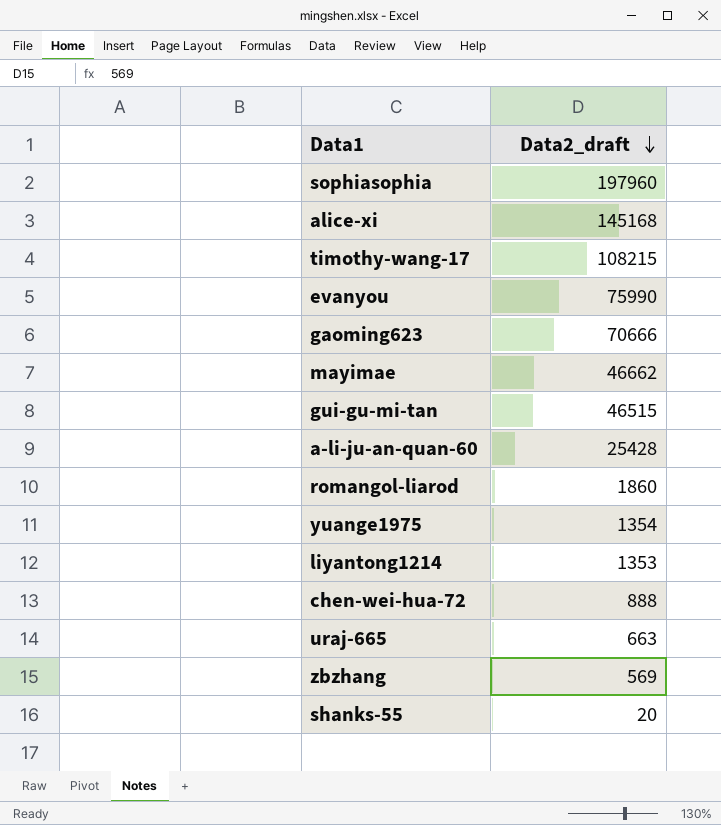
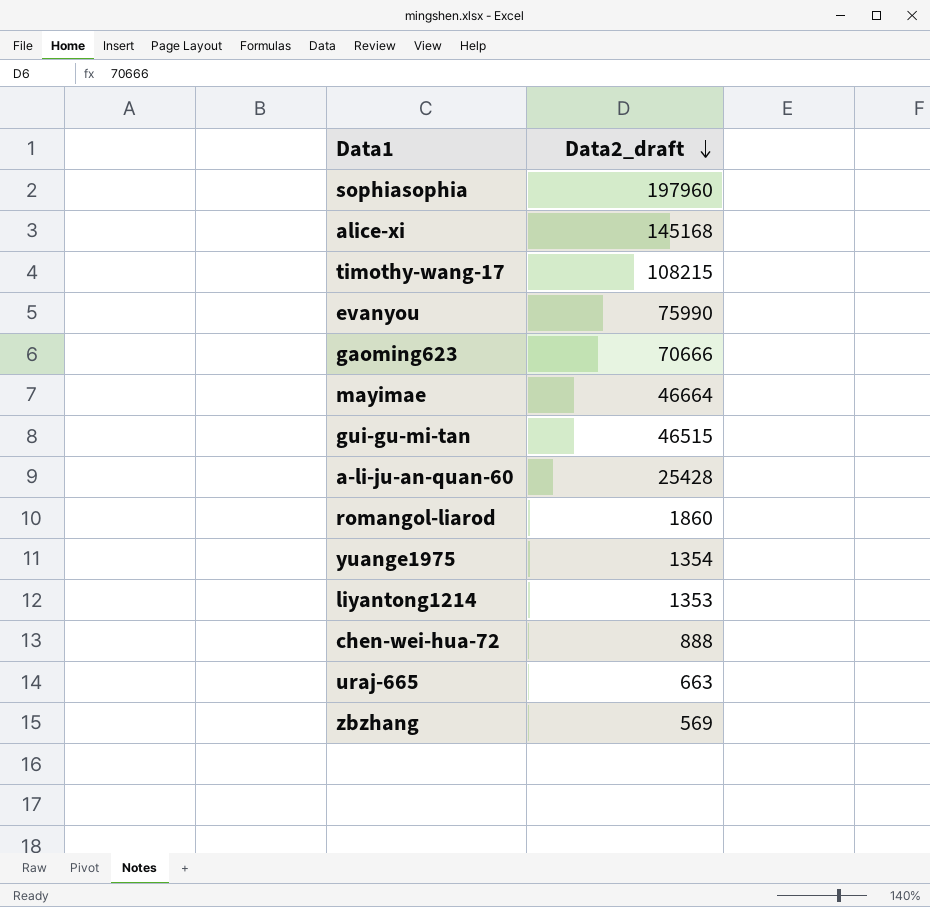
row shanks-55: 20 -> none
mayimae | Data2_draft: 46662 -> 46664

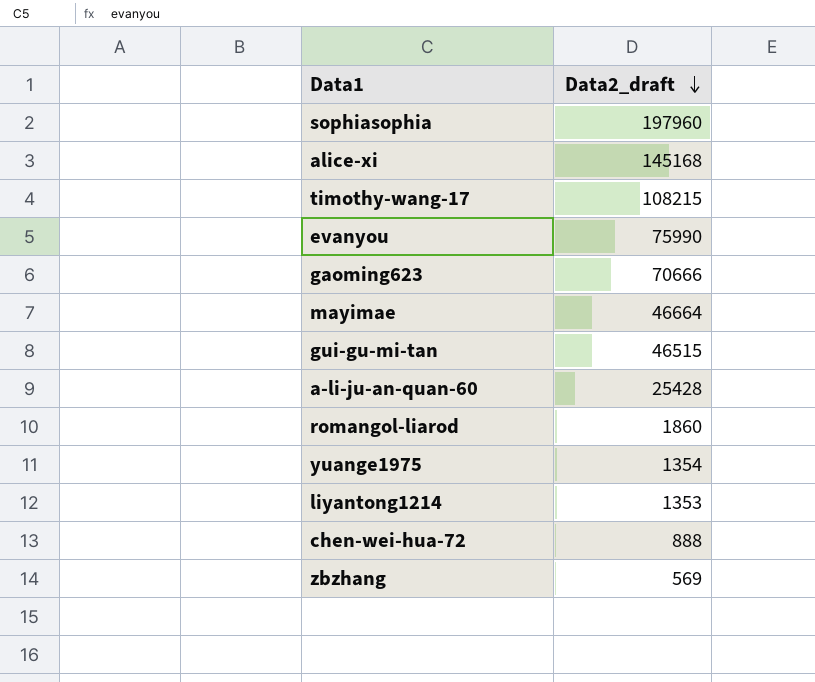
row uraj-665: 663 -> none

